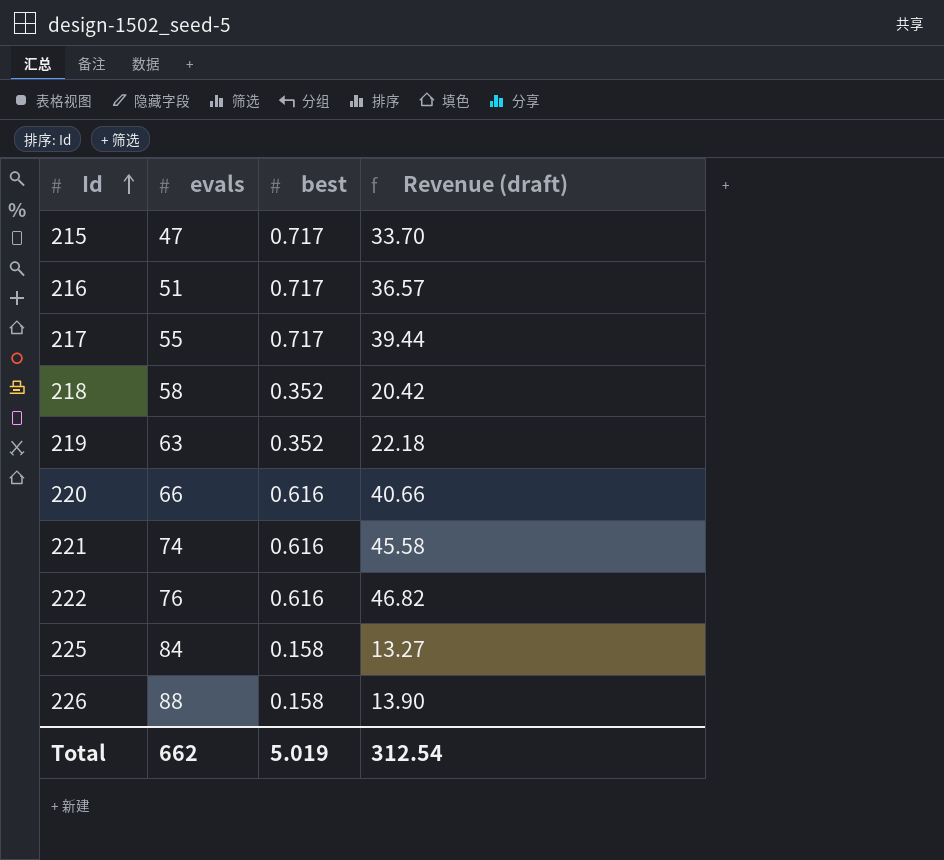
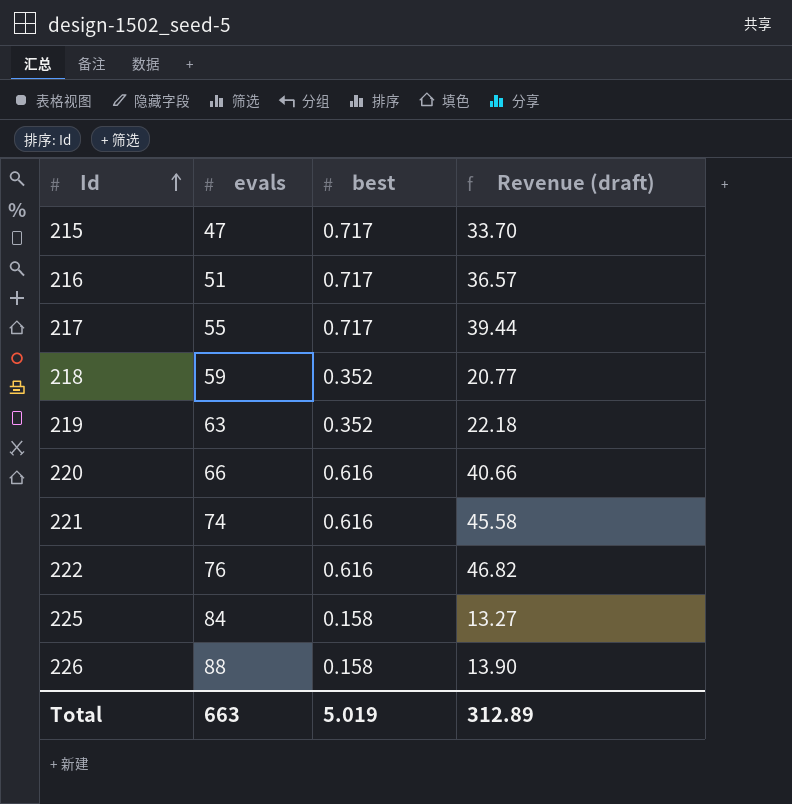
218 | evals: 58 -> 59
218 | Revenue (draft): 20.42 -> 20.77
Total | evals: 662 -> 663
Total | Revenue (draft): 312.54 -> 312.89

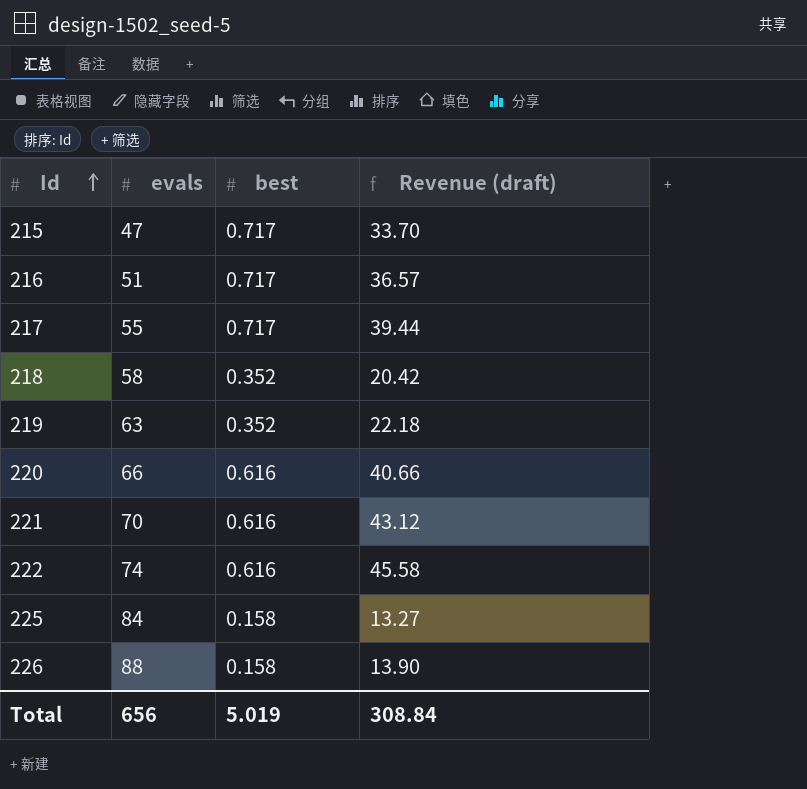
218 | evals: 59 -> 58
218 | Revenue (draft): 20.77 -> 20.42
221 | evals: 74 -> 70
221 | Revenue (draft): 45.58 -> 43.12
222 | evals: 76 -> 74
222 | Revenue (draft): 46.82 -> 45.58
Total | evals: 663 -> 656
Total | Revenue (draft): 312.89 -> 308.84

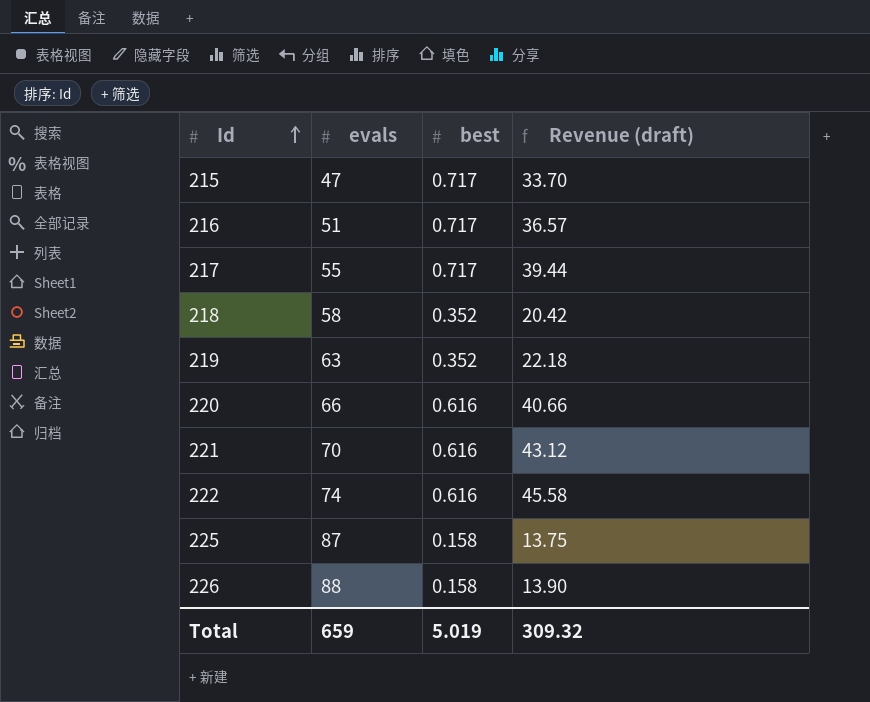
225 | evals: 84 -> 87
225 | Revenue (draft): 13.27 -> 13.75
Total | evals: 656 -> 659
Total | Revenue (draft): 308.84 -> 309.32

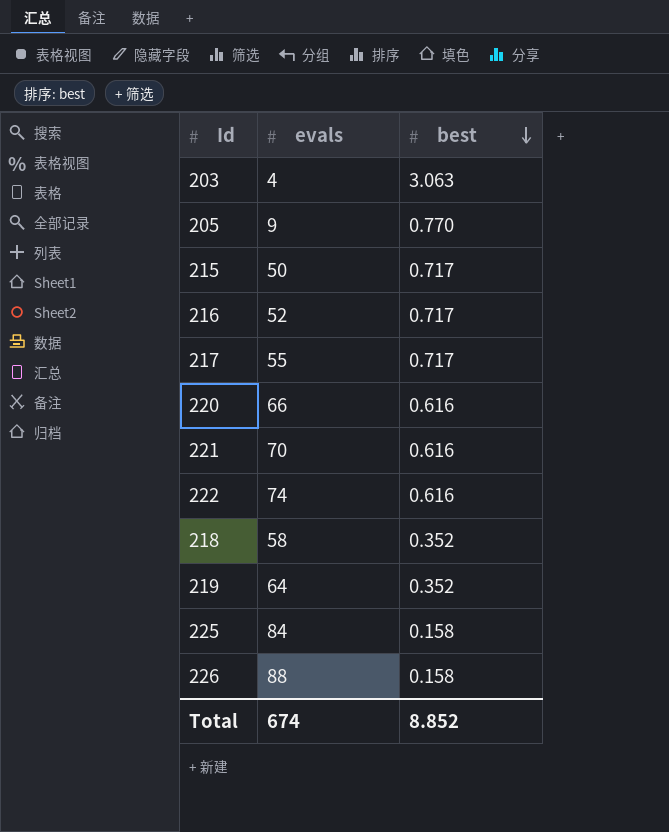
row order: Id ascending -> best descending
column Revenue (draft) | formula: [evals] * [best] -> none
row 203: none -> 4 | 3.063
row 205: none -> 9 | 0.770
215 | evals: 47 -> 50
216 | evals: 51 -> 52
219 | evals: 63 -> 64
225 | evals: 87 -> 84
Total | evals: 659 -> 674
Total | best: 5.019 -> 8.852

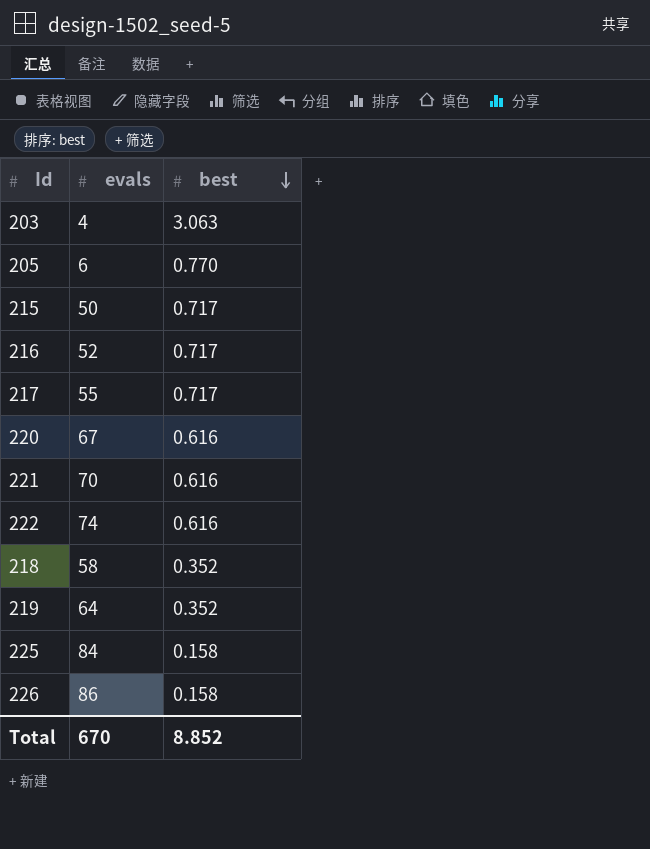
205 | evals: 9 -> 6
220 | evals: 66 -> 67
226 | evals: 88 -> 86
Total | evals: 674 -> 670

